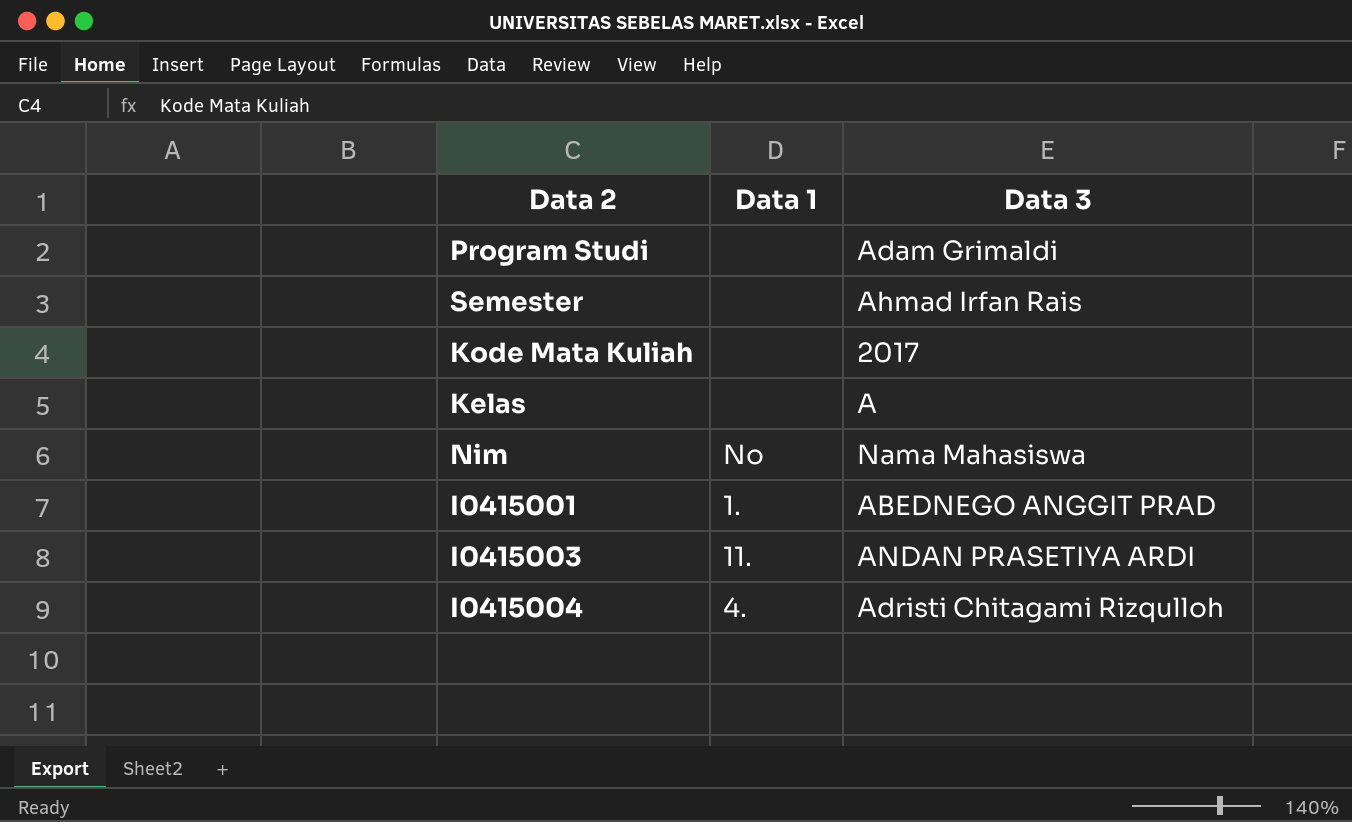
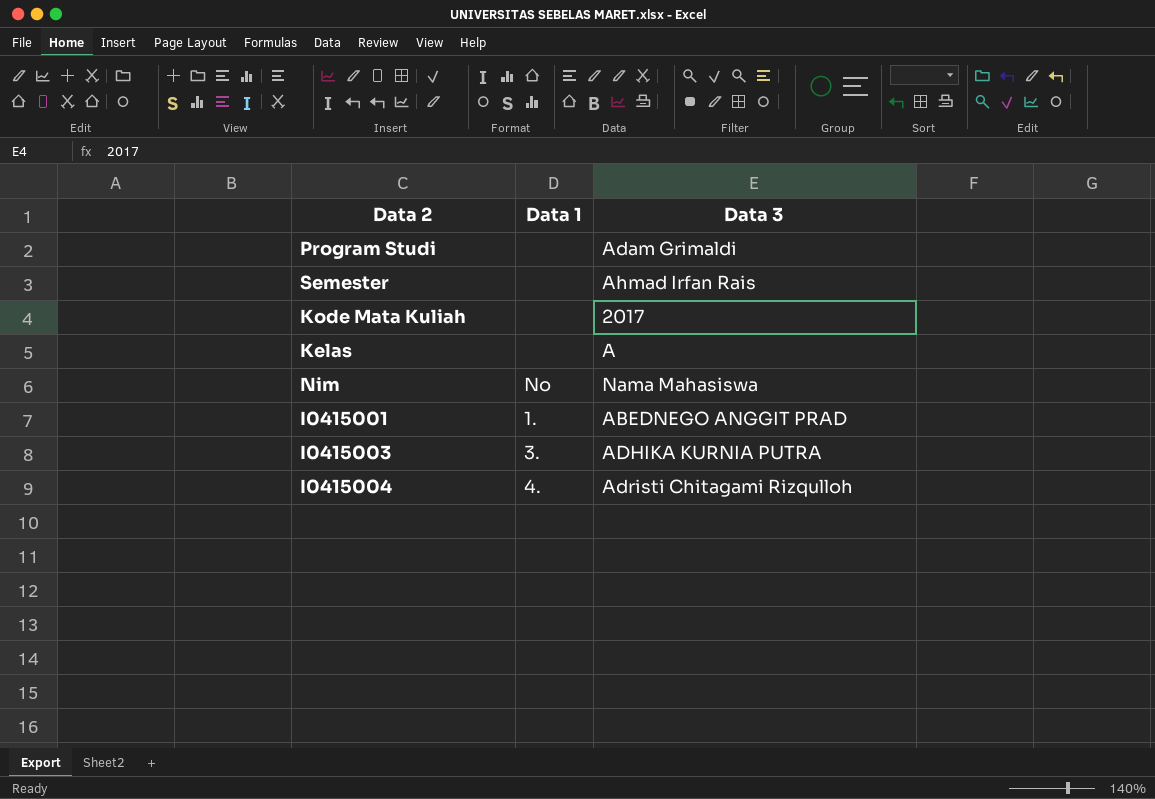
I0415003 | Data 1: 11. -> 3.
I0415003 | Data 3: ANDAN PRASETIYA ARDI -> ADHIKA KURNIA PUTRA

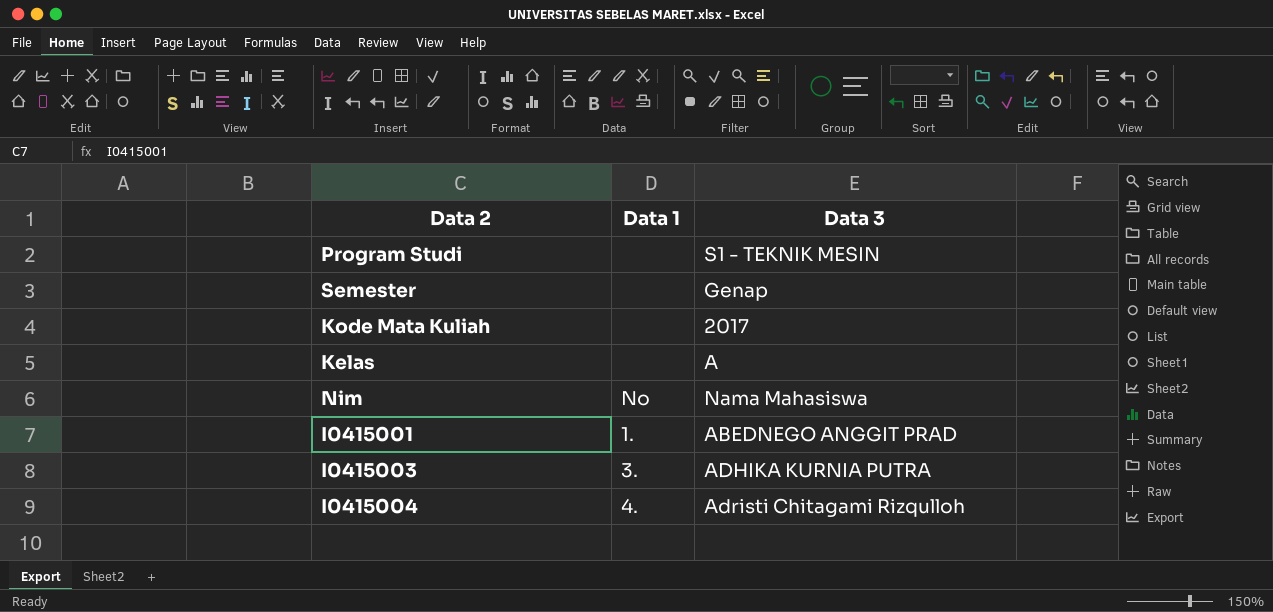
Program Studi | Data 3: Adam Grimaldi -> S1 - TEKNIK MESIN
Semester | Data 3: Ahmad Irfan Rais -> Genap

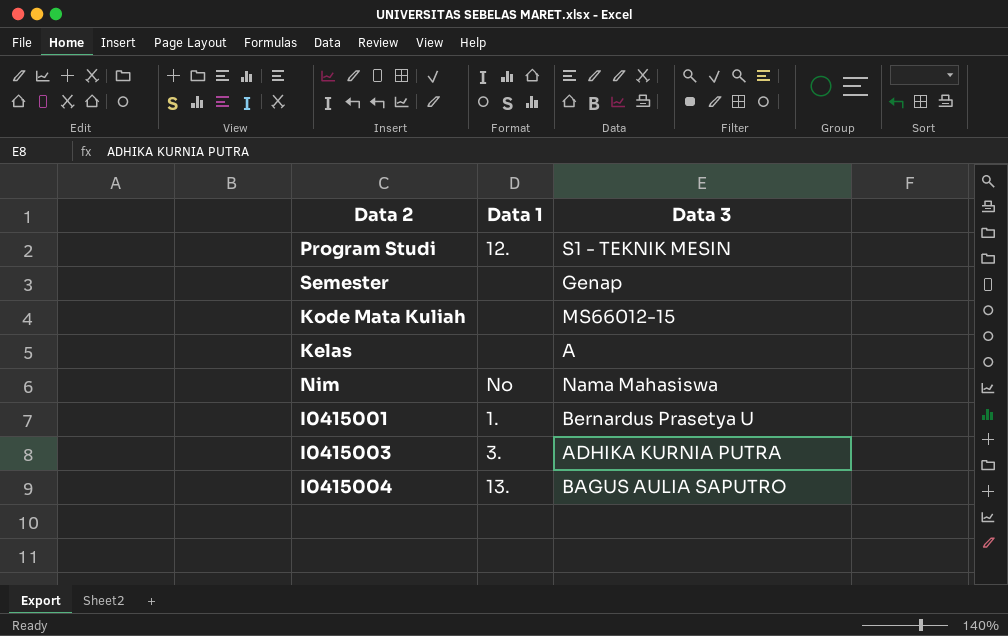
Program Studi | Data 1: none -> 12.
Kode Mata Kuliah | Data 3: 2017 -> MS66012-15
I0415001 | Data 3: ABEDNEGO ANGGIT PRAD -> Bernardus Prasetya U
I0415004 | Data 1: 4. -> 13.
I0415004 | Data 3: Adristi Chitagami Rizqulloh -> BAGUS AULIA SAPUTRO

